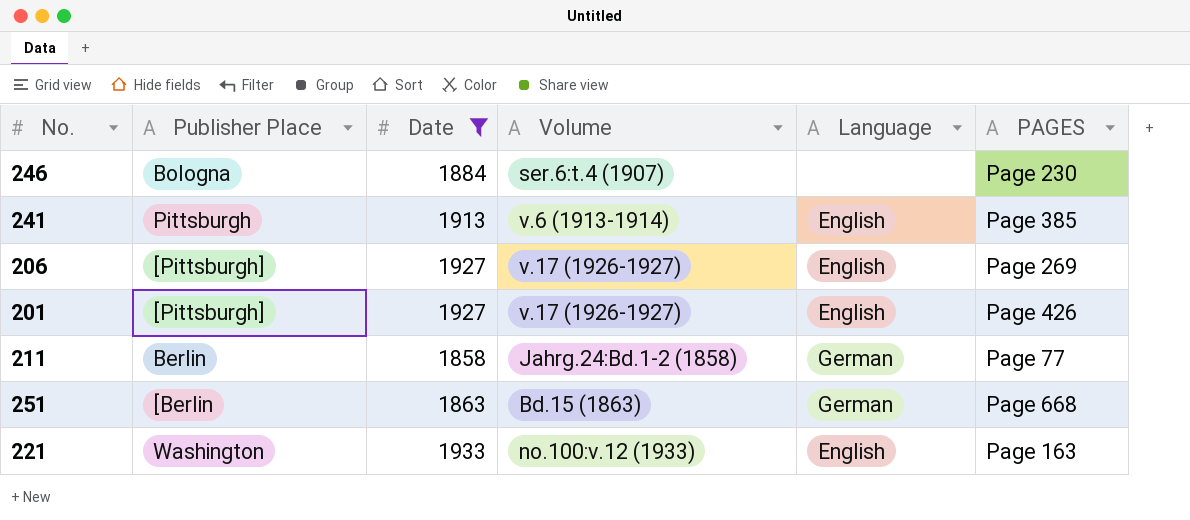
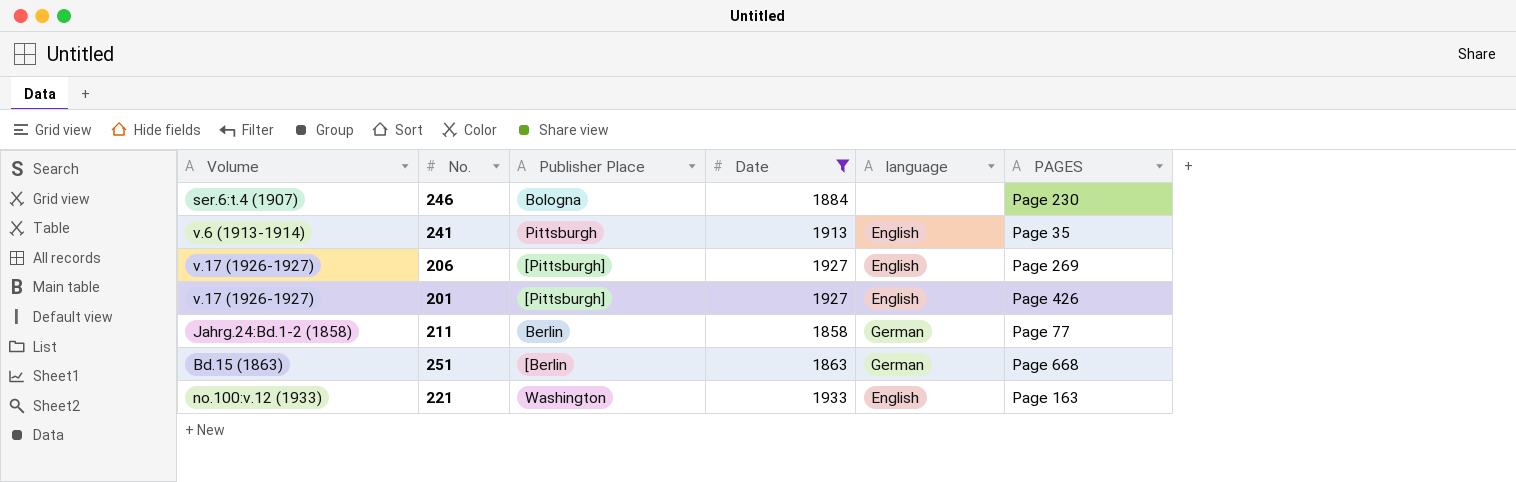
column Volume | position: 4 -> 1
column name: Language -> language
241 | PAGES: Page 385 -> Page 35

